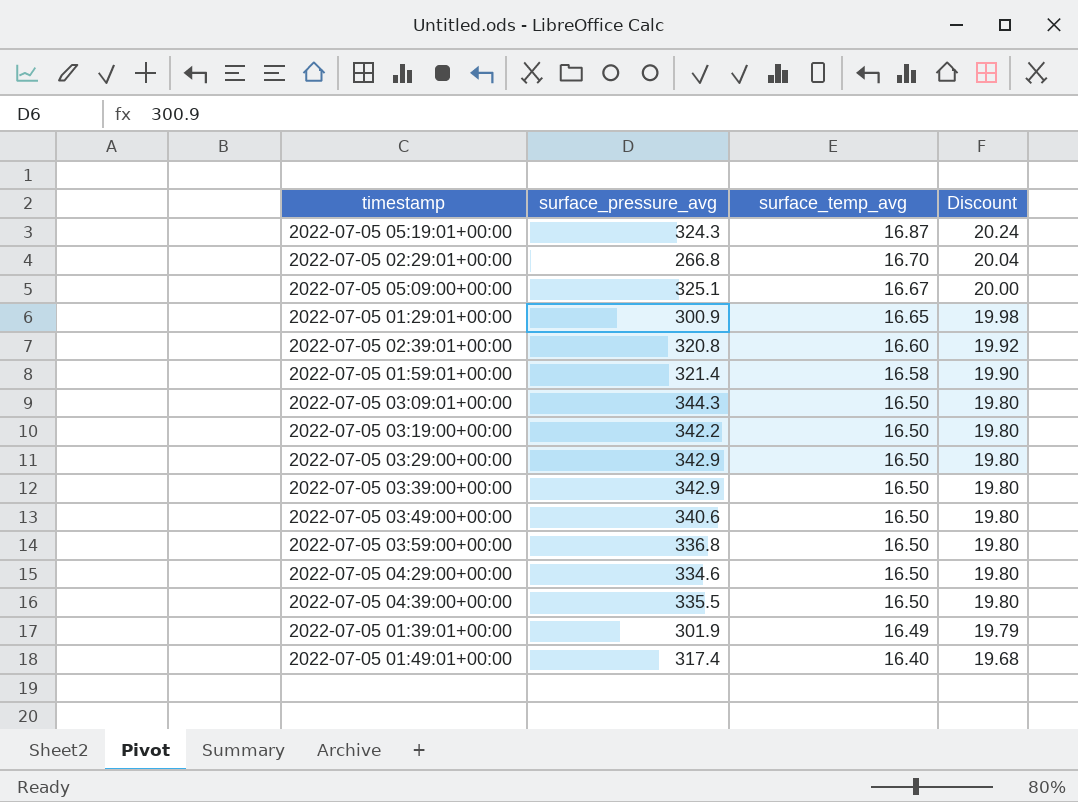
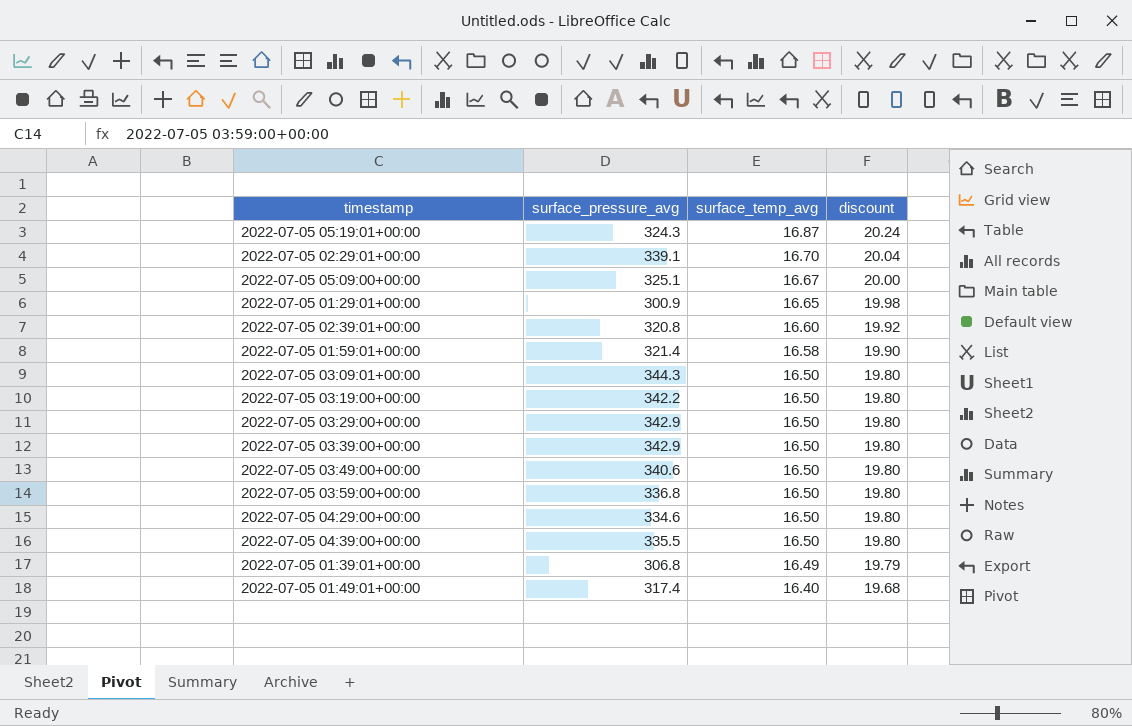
column name: Discount -> discount
2022-07-05 02:29:01+00:00 | surface_pressure_avg: 266.8 -> 339.1
2022-07-05 01:39:01+00:00 | surface_pressure_avg: 301.9 -> 306.8

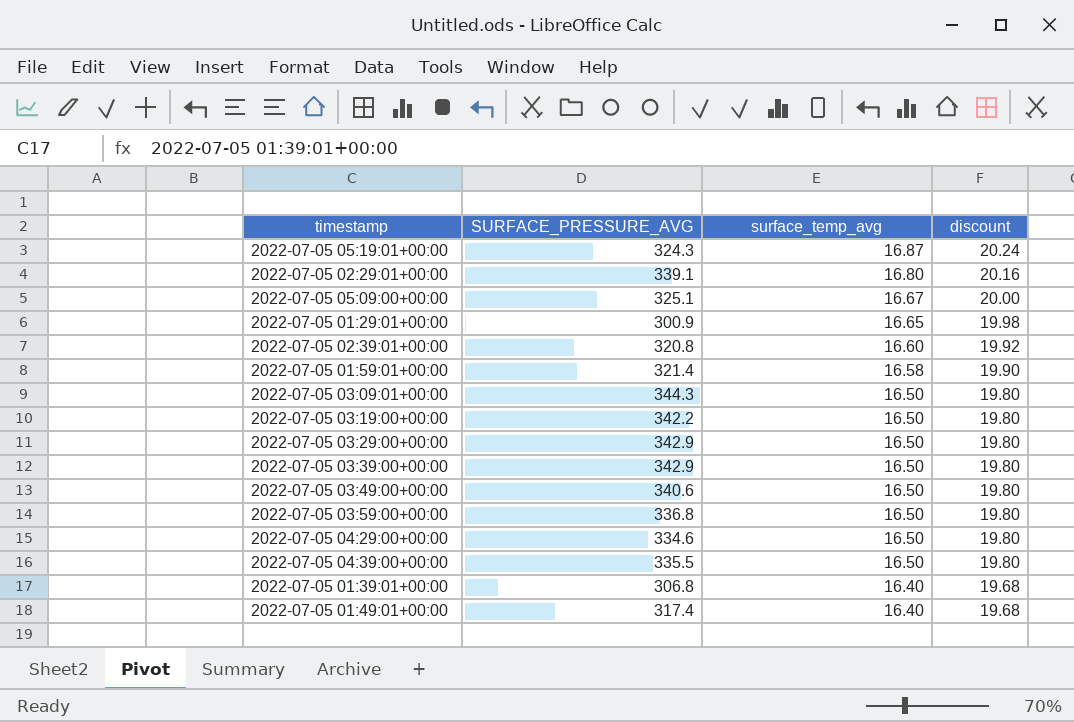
column name: surface_pressure_avg -> SURFACE_PRESSURE_AVG
2022-07-05 02:29:01+00:00 | surface_temp_avg: 16.70 -> 16.80
2022-07-05 02:29:01+00:00 | discount: 20.04 -> 20.16
2022-07-05 01:39:01+00:00 | surface_temp_avg: 16.49 -> 16.40
2022-07-05 01:39:01+00:00 | discount: 19.79 -> 19.68

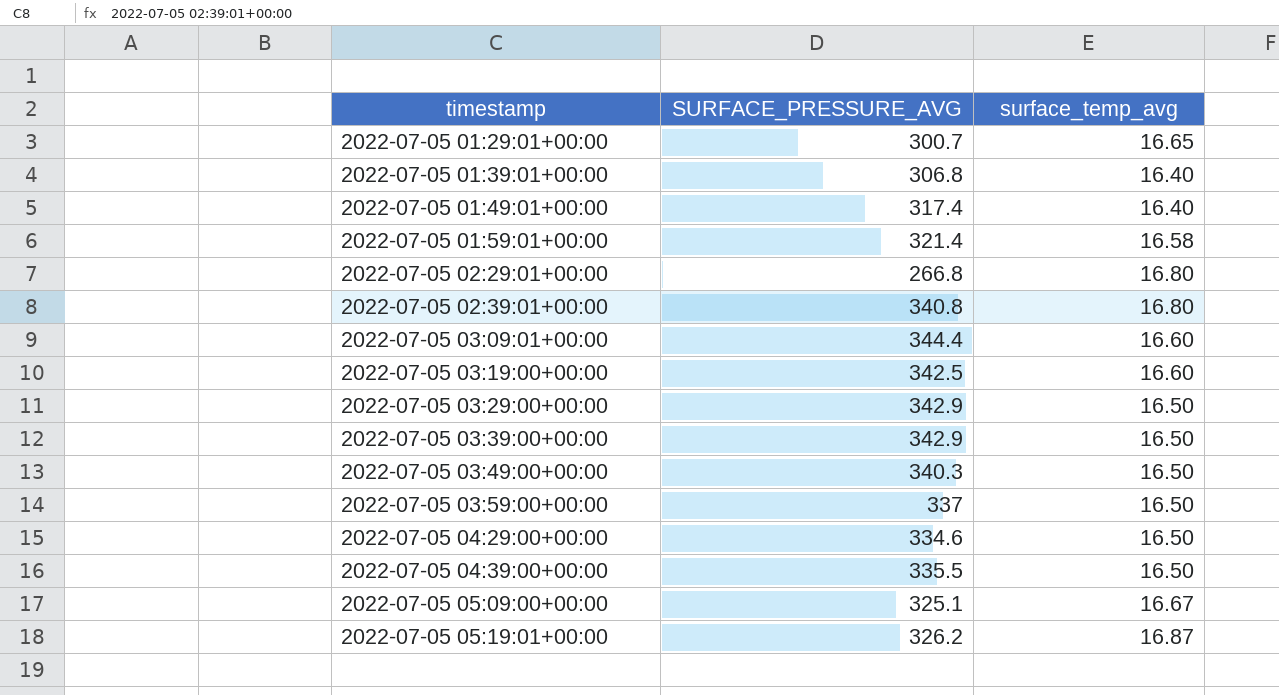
row order: surface_temp_avg descending -> timestamp ascending
column discount | formula: [surface_temp_avg] * 1.2 -> none
2022-07-05 01:29:01+00:00 | SURFACE_PRESSURE_AVG: 300.9 -> 300.7
2022-07-05 02:29:01+00:00 | SURFACE_PRESSURE_AVG: 339.1 -> 266.8
2022-07-05 02:39:01+00:00 | SURFACE_PRESSURE_AVG: 320.8 -> 340.8
2022-07-05 02:39:01+00:00 | surface_temp_avg: 16.60 -> 16.80
2022-07-05 03:09:01+00:00 | SURFACE_PRESSURE_AVG: 344.3 -> 344.4
2022-07-05 03:09:01+00:00 | surface_temp_avg: 16.50 -> 16.60
2022-07-05 03:19:00+00:00 | SURFACE_PRESSURE_AVG: 342.2 -> 342.5
2022-07-05 03:19:00+00:00 | surface_temp_avg: 16.50 -> 16.60
2022-07-05 03:49:00+00:00 | SURFACE_PRESSURE_AVG: 340.6 -> 340.3
2022-07-05 03:59:00+00:00 | SURFACE_PRESSURE_AVG: 336.8 -> 337
2022-07-05 05:19:01+00:00 | SURFACE_PRESSURE_AVG: 324.3 -> 326.2

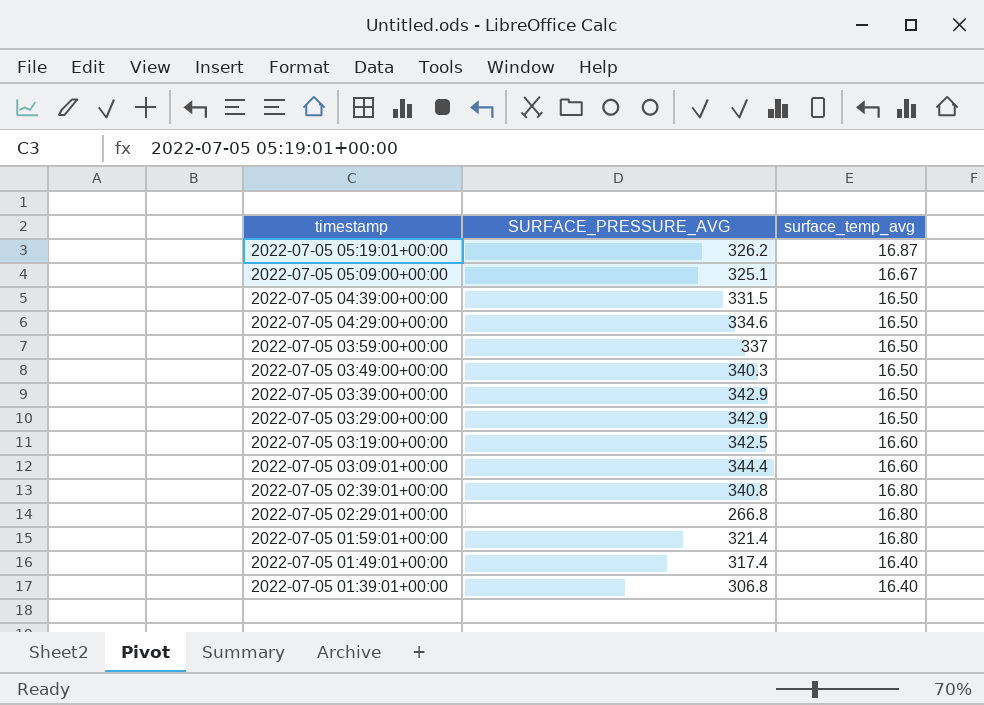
row order: timestamp ascending -> timestamp descending
row 2022-07-05 01:29:01+00:00: 300.7 | 16.65 -> none
2022-07-05 04:39:00+00:00 | SURFACE_PRESSURE_AVG: 335.5 -> 331.5
2022-07-05 01:59:01+00:00 | surface_temp_avg: 16.58 -> 16.80

